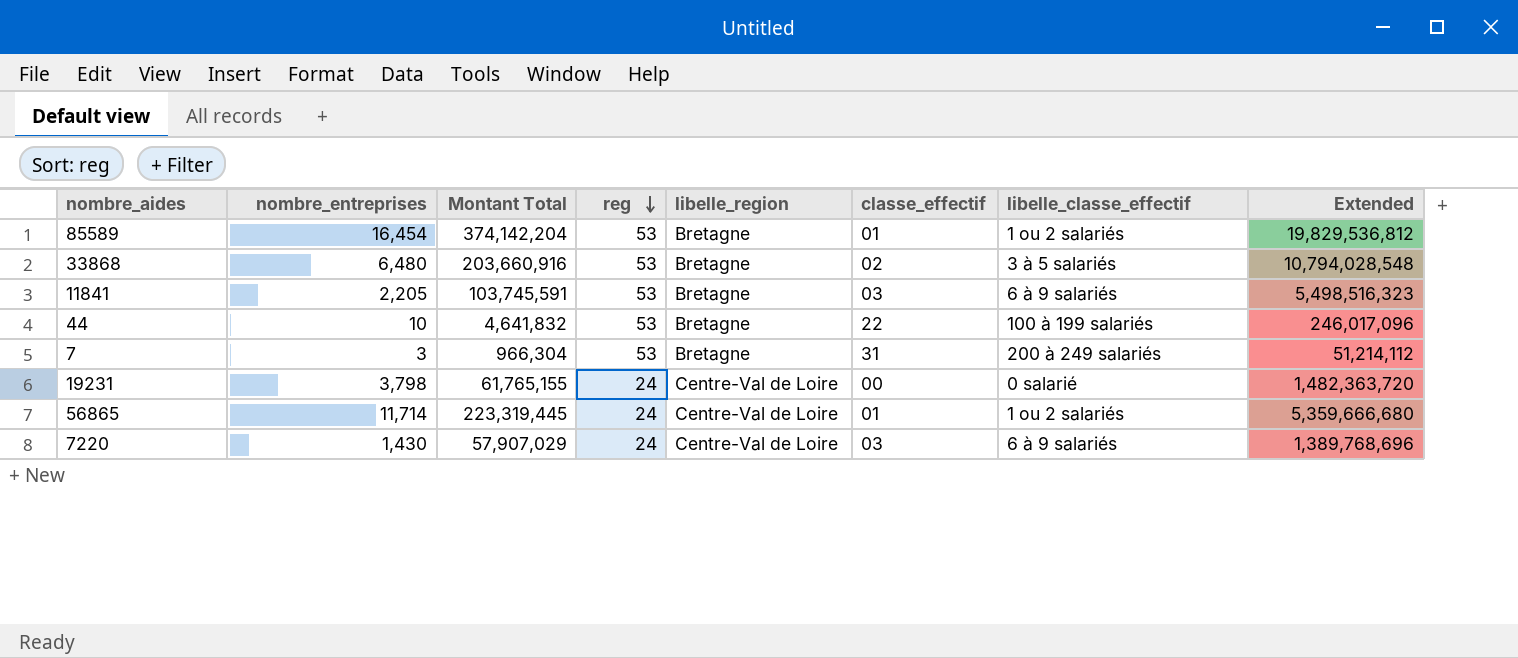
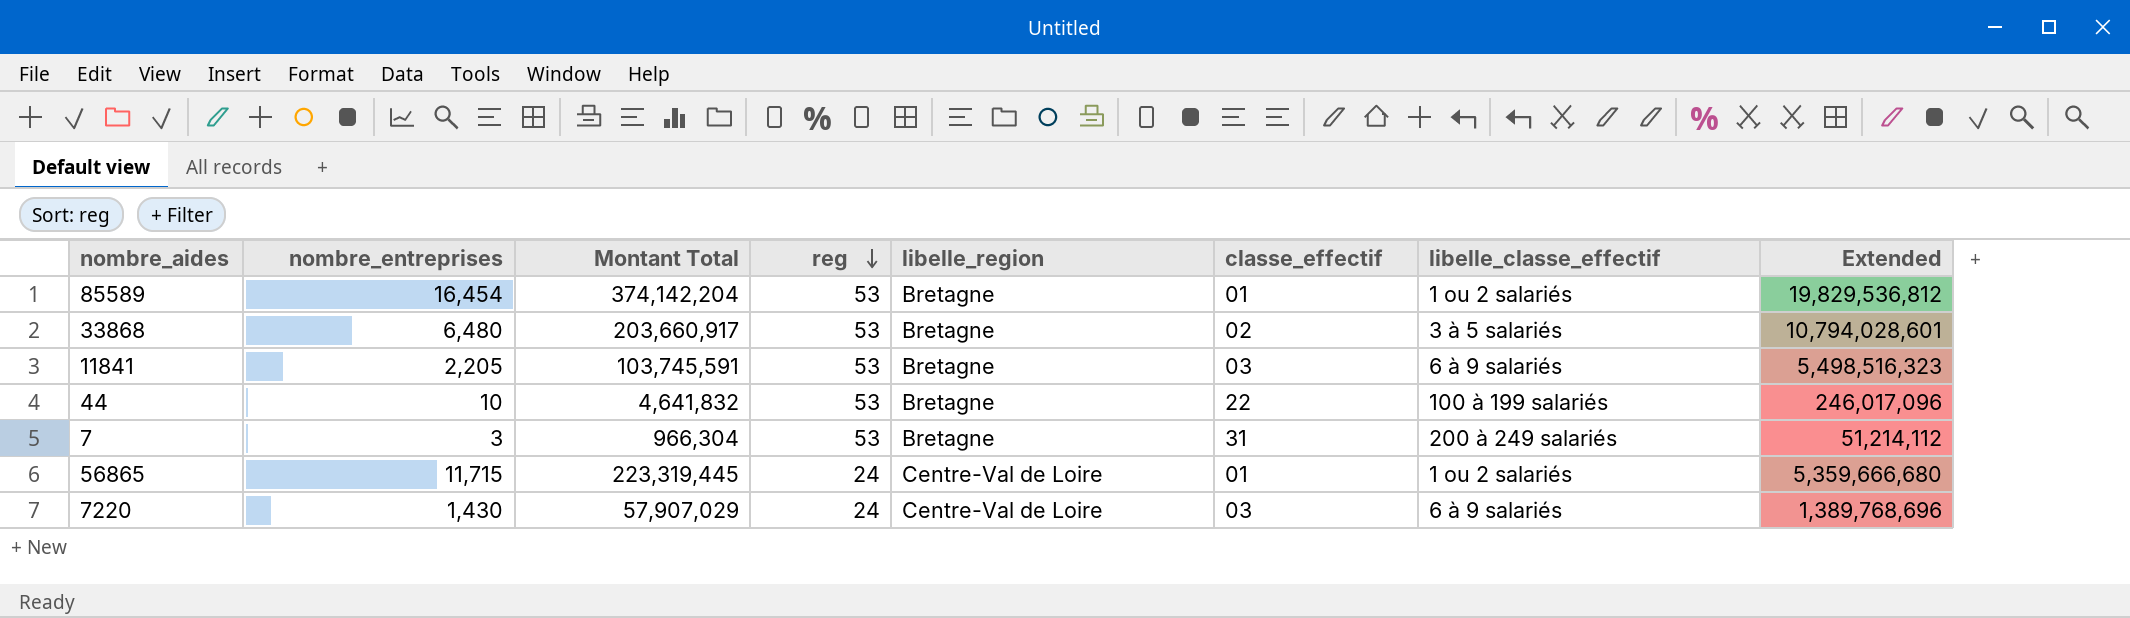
row 19231: 3,798 | 61,765,155 | 24 | Centre-Val de Loire | 00 | 0 salarié | 1,482,363,720 -> none
33868 | Montant Total: 203,660,916 -> 203,660,917
33868 | Extended: 10,794,028,548 -> 10,794,028,601
56865 | nombre_entreprises: 11,714 -> 11,715

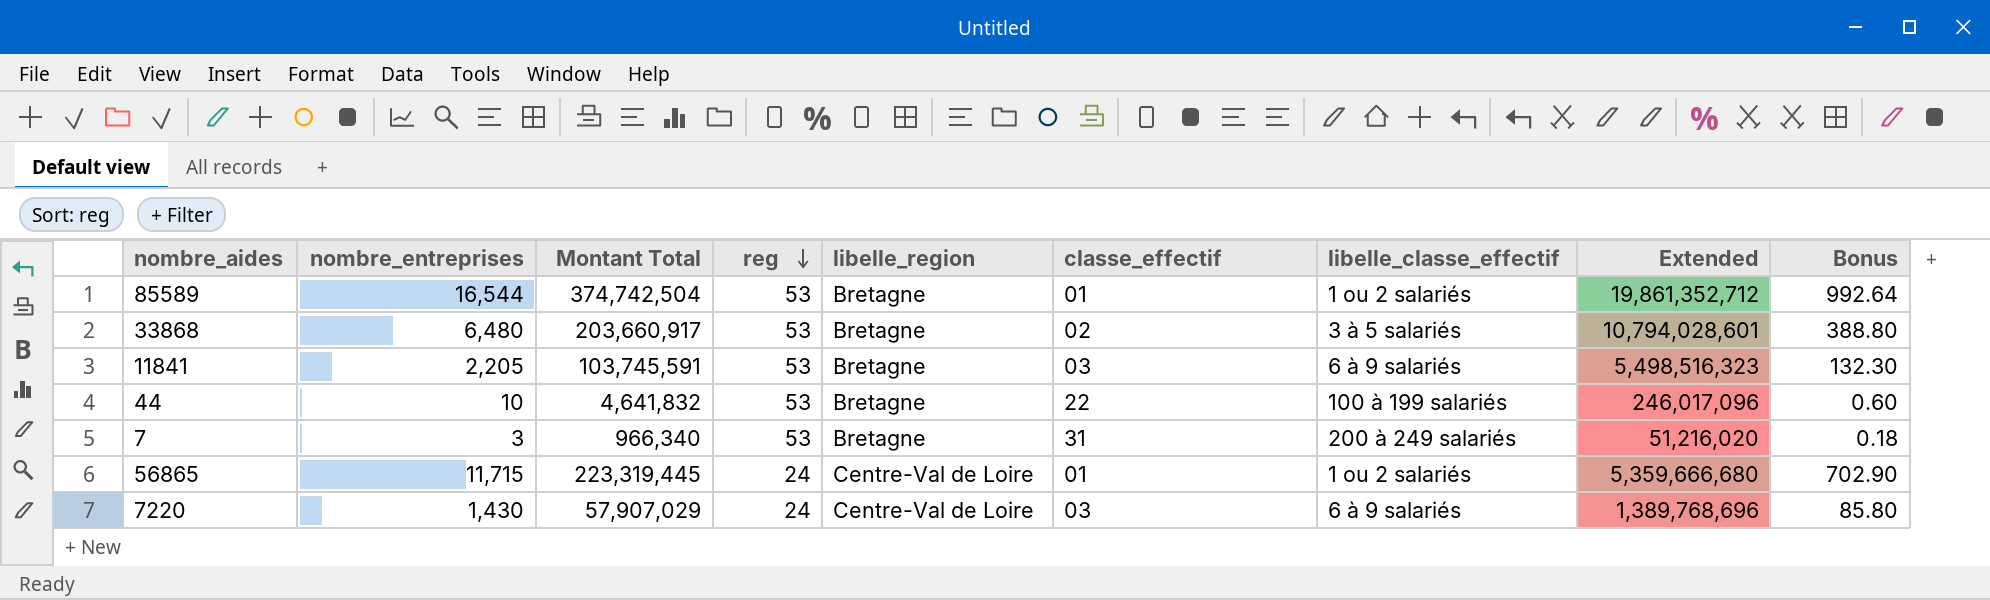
column Bonus | formula: none -> [nombre_entreprises] * 0.06
85589 | nombre_entreprises: 16,454 -> 16,544
85589 | Montant Total: 374,142,204 -> 374,742,504
85589 | Extended: 19,829,536,812 -> 19,861,352,712
7 | Montant Total: 966,304 -> 966,340
7 | Extended: 51,214,112 -> 51,216,020

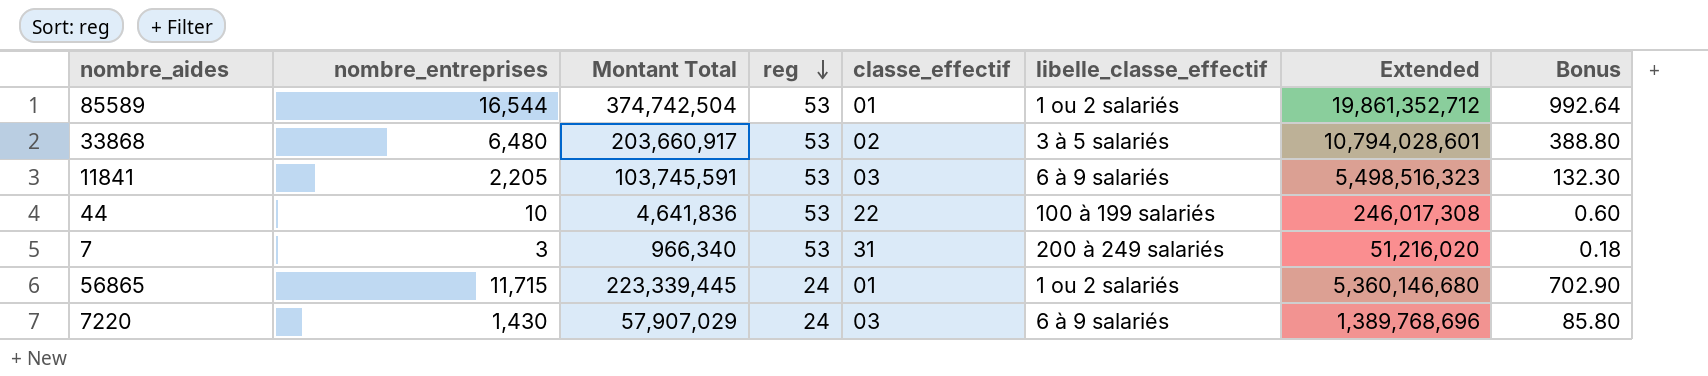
column libelle_region | position: 5 -> none
44 | Montant Total: 4,641,832 -> 4,641,836
44 | Extended: 246,017,096 -> 246,017,308
56865 | Montant Total: 223,319,445 -> 223,339,445
56865 | Extended: 5,359,666,680 -> 5,360,146,680

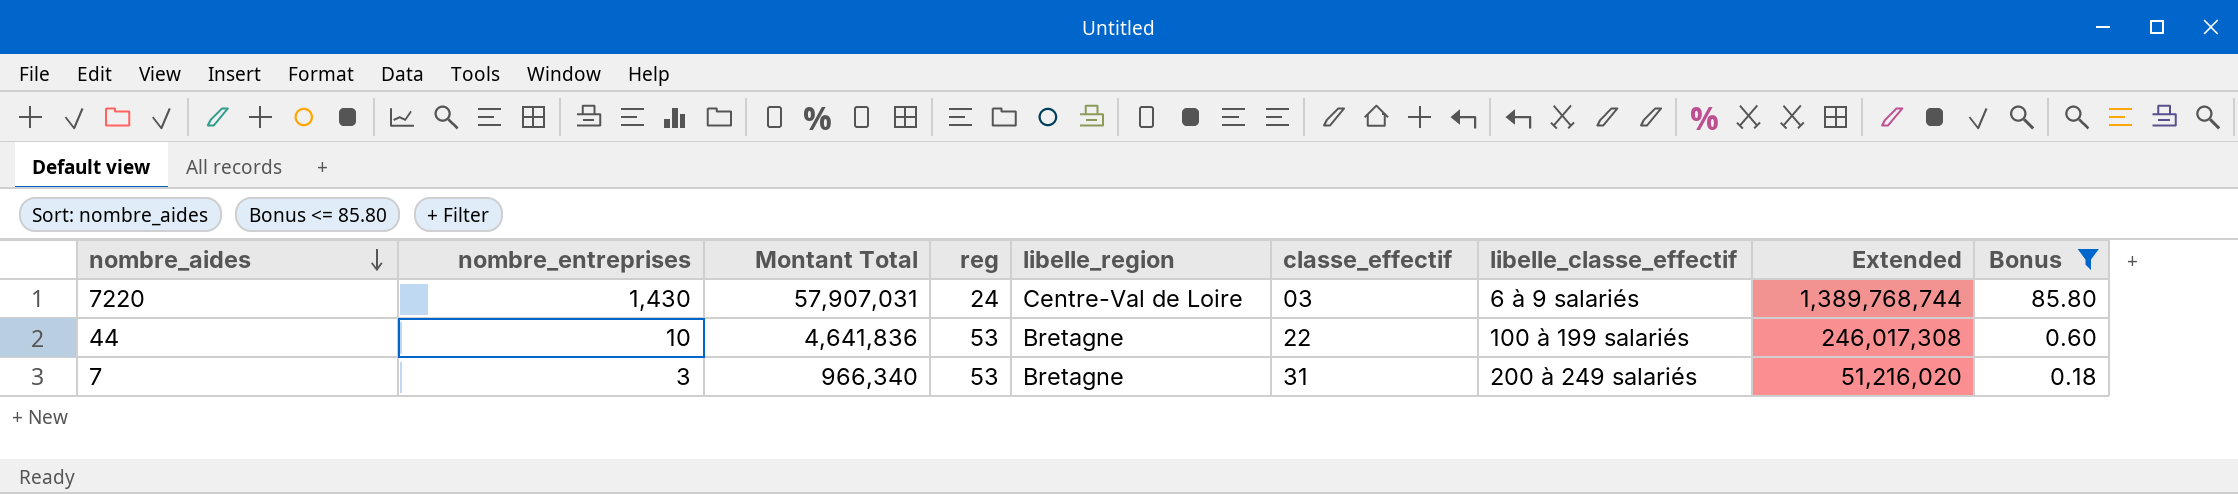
filter: none -> Bonus <= 85.80
row order: reg descending -> nombre_aides descending
column libelle_region | position: none -> 5
7220 | Montant Total: 57,907,029 -> 57,907,031
7220 | Extended: 1,389,768,696 -> 1,389,768,744

